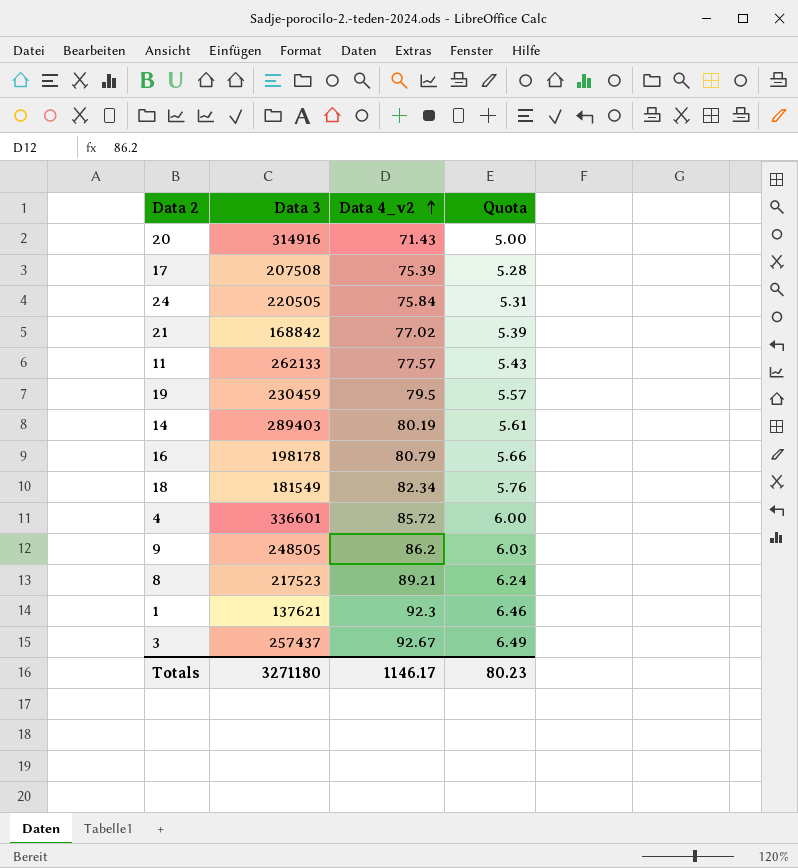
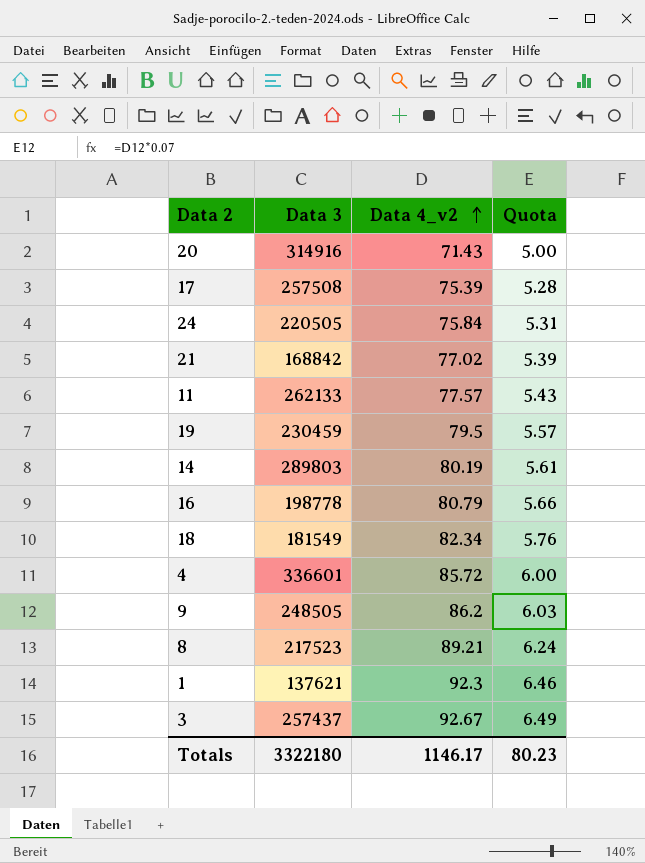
17 | Data 3: 207508 -> 257508
14 | Data 3: 289403 -> 289803
16 | Data 3: 198178 -> 198778
Totals | Data 3: 3271180 -> 3322180

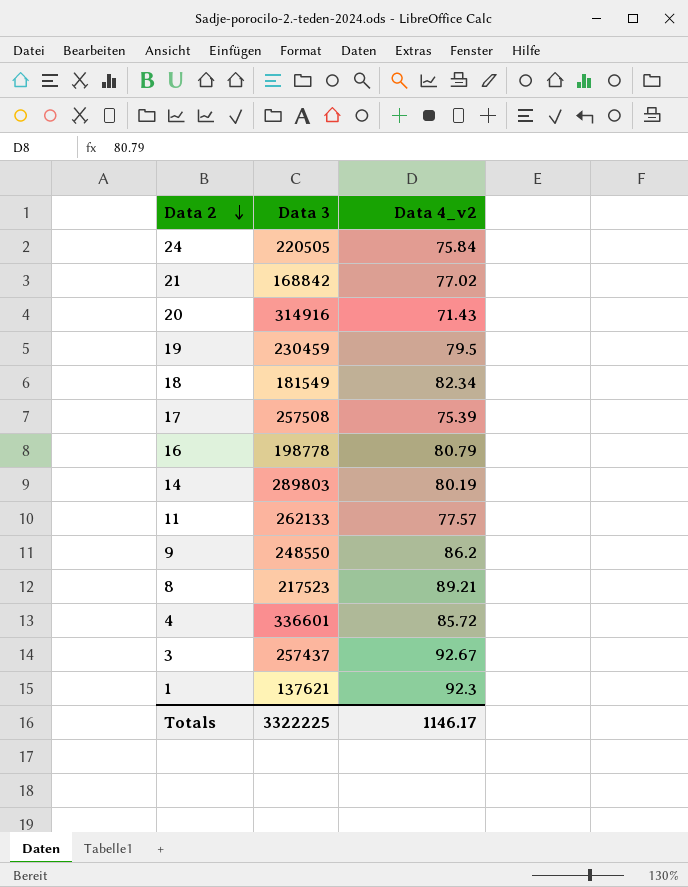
row order: Data 4_v2 ascending -> Data 2 descending
column Quota | formula: [Data 4_v2] * 0.07 -> none
9 | Data 3: 248505 -> 248550
Totals | Data 3: 3322180 -> 3322225

